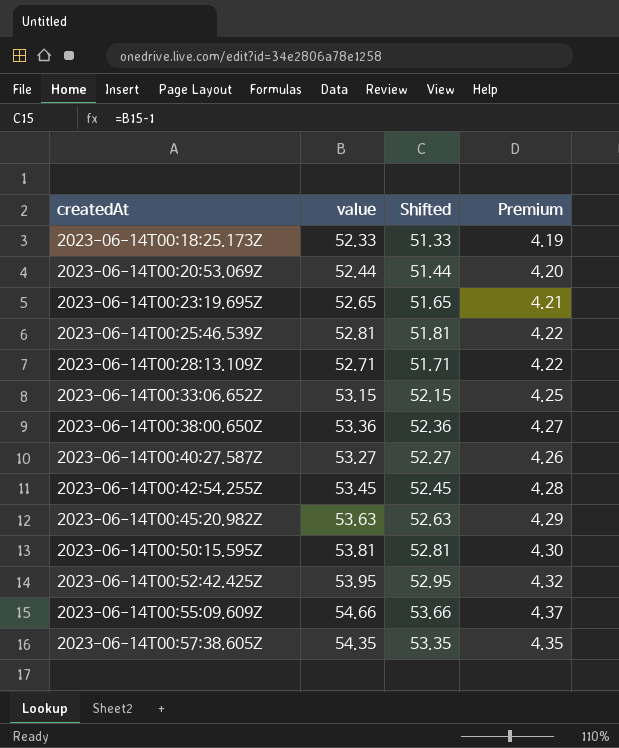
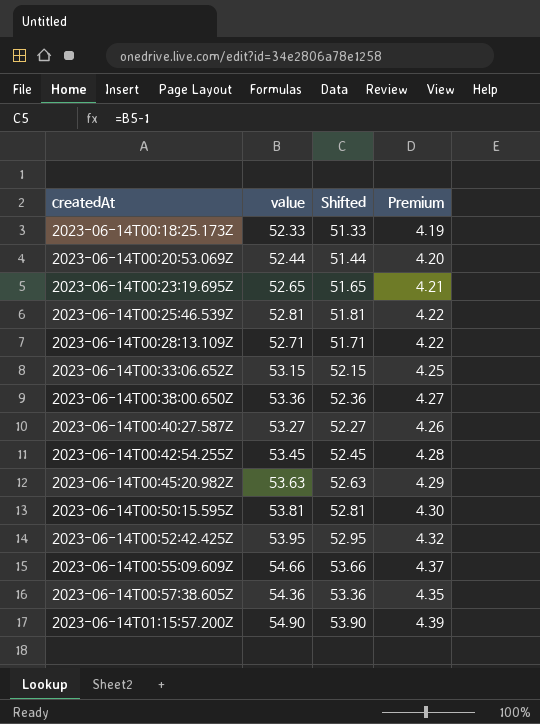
2023-06-14T00:57:38.605Z | value: 54.35 -> 54.36
2023-06-14T00:57:38.605Z | Shifted: 53.35 -> 53.36
row 2023-06-14T01:15:57.200Z: none -> 54.90 | 53.90 | 4.39

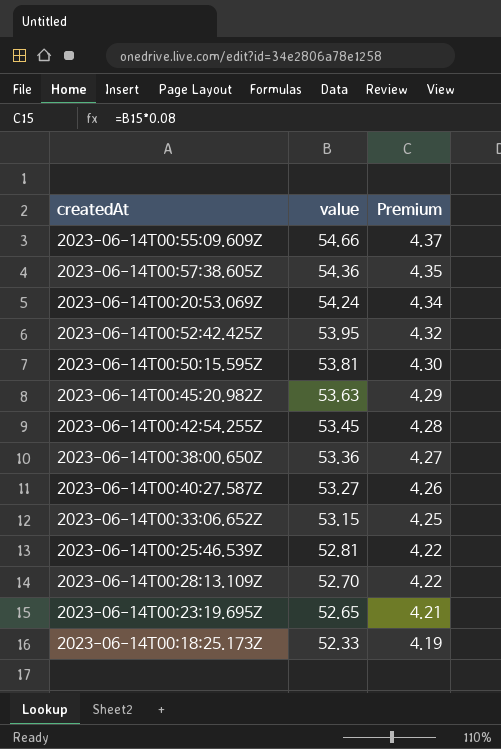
row order: createdAt ascending -> value descending
column Shifted | formula: [value] - 1 -> none
row 2023-06-14T01:15:57.200Z: 54.90 | 53.90 | 4.39 -> none
2023-06-14T00:20:53.069Z | value: 52.44 -> 54.24
2023-06-14T00:20:53.069Z | Premium: 4.20 -> 4.34
2023-06-14T00:28:13.109Z | value: 52.71 -> 52.70

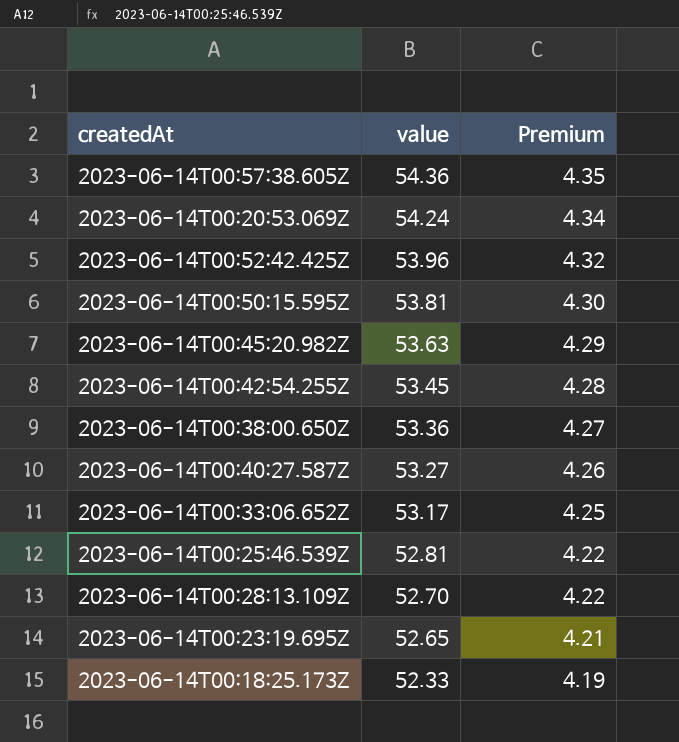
row 2023-06-14T00:55:09.609Z: 54.66 | 4.37 -> none
2023-06-14T00:52:42.425Z | value: 53.95 -> 53.96
2023-06-14T00:33:06.652Z | value: 53.15 -> 53.17

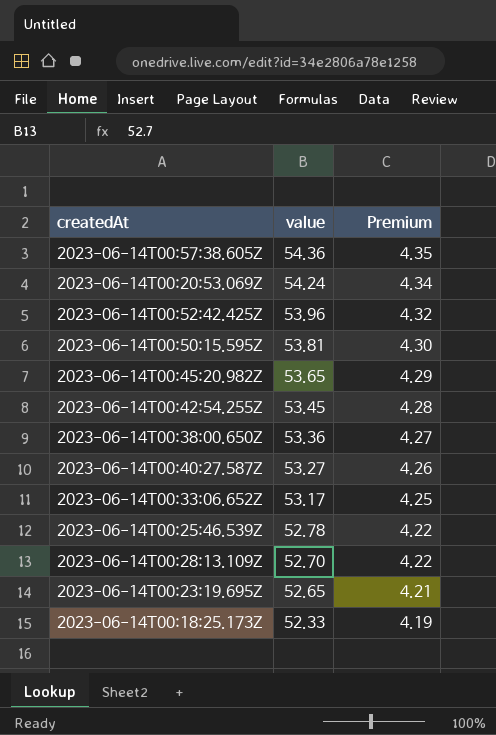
2023-06-14T00:45:20.982Z | value: 53.63 -> 53.65
2023-06-14T00:25:46.539Z | value: 52.81 -> 52.78

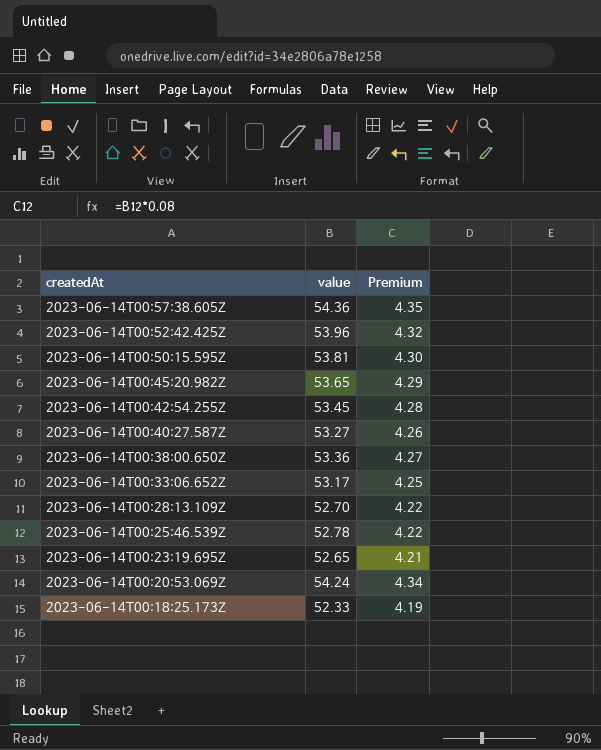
row order: value descending -> createdAt descending

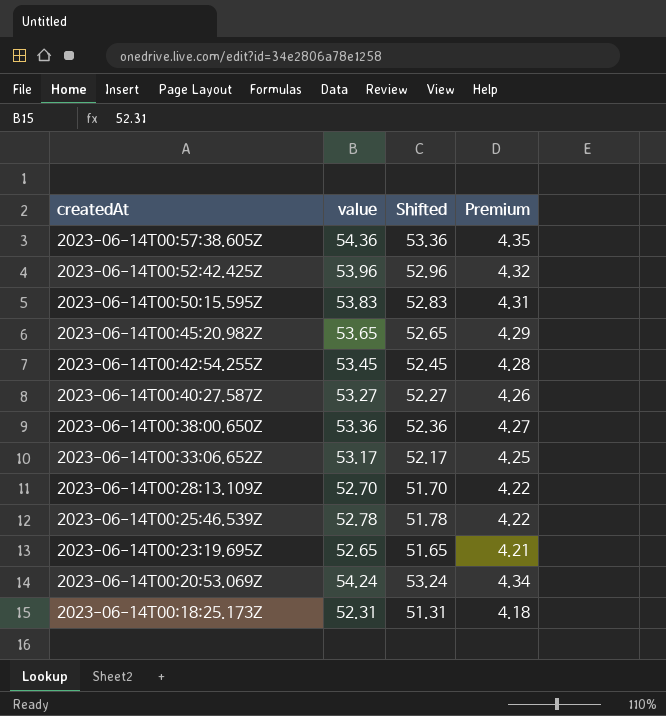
column Shifted | formula: none -> [value] - 1
2023-06-14T00:50:15.595Z | value: 53.81 -> 53.83
2023-06-14T00:50:15.595Z | Premium: 4.30 -> 4.31
2023-06-14T00:18:25.173Z | value: 52.33 -> 52.31
2023-06-14T00:18:25.173Z | Premium: 4.19 -> 4.18

